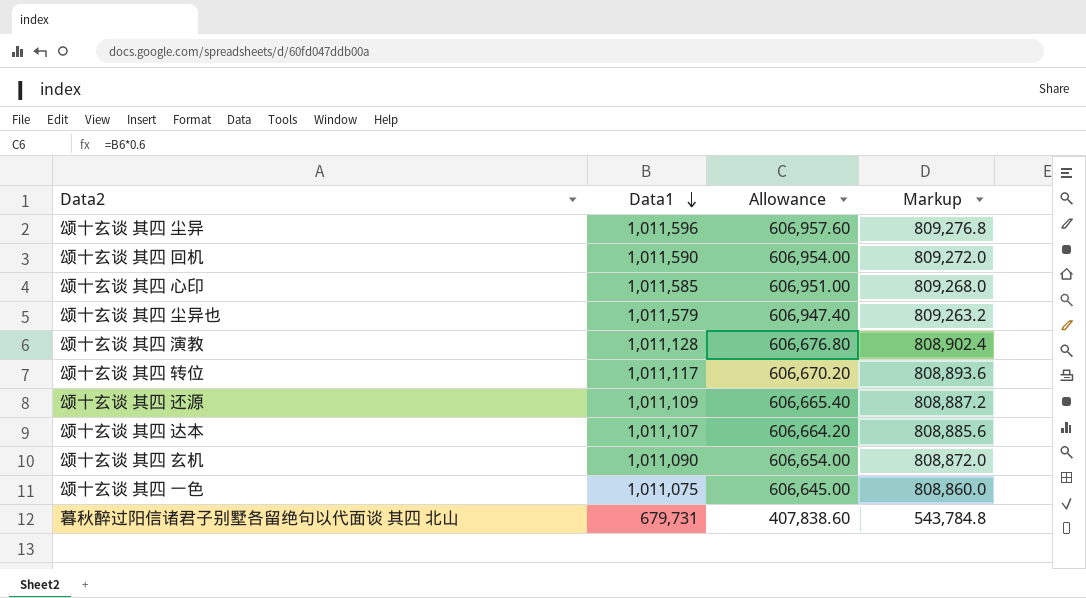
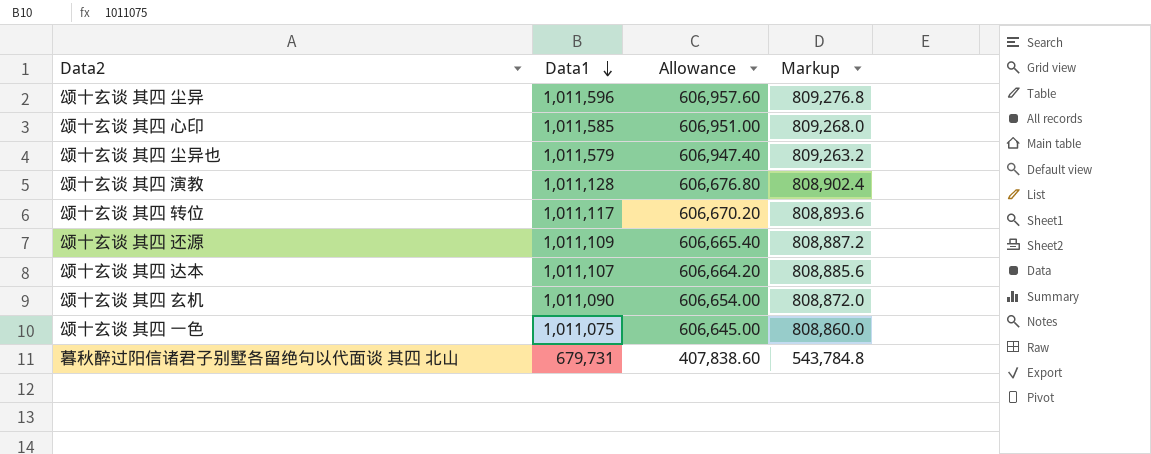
row 颂十玄谈 其四 回机: 1,011,590 | 606,954.00 | 809,272.0 -> none

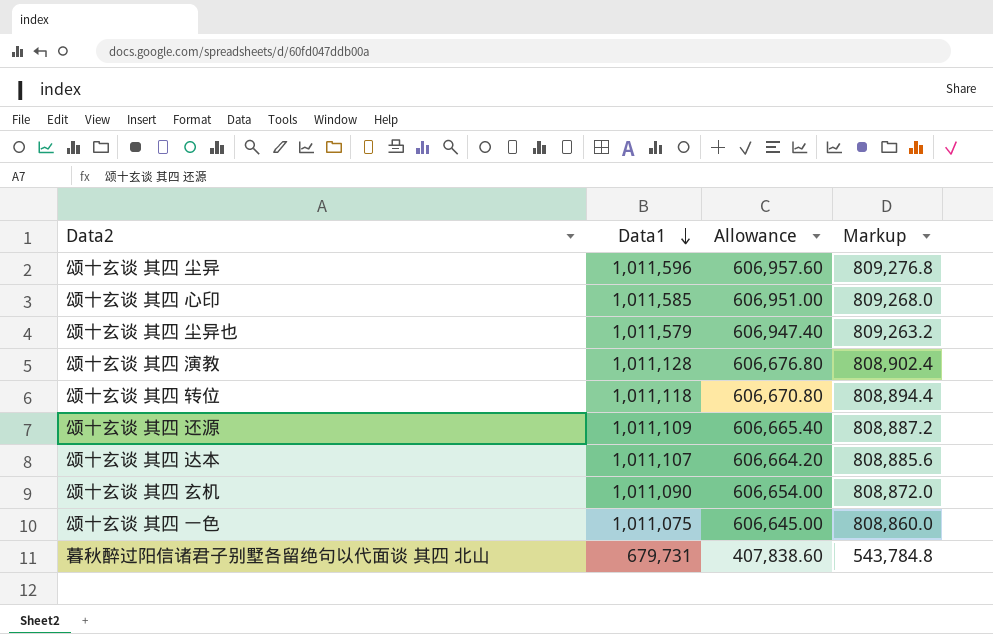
颂十玄谈 其四 转位 | Data1: 1,011,117 -> 1,011,118
颂十玄谈 其四 转位 | Allowance: 606,670.20 -> 606,670.80
颂十玄谈 其四 转位 | Markup: 808,893.6 -> 808,894.4

